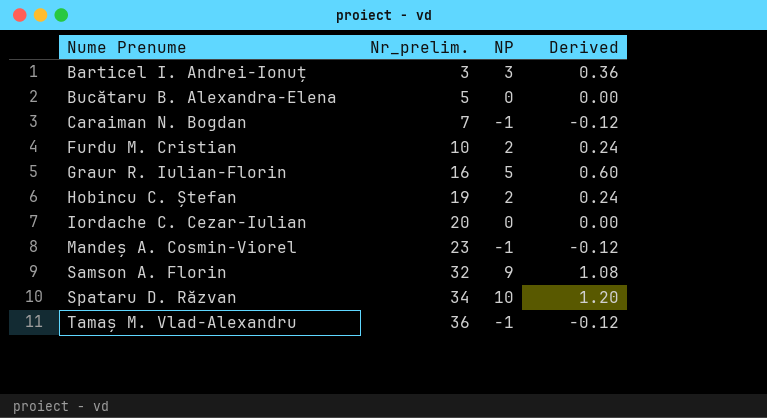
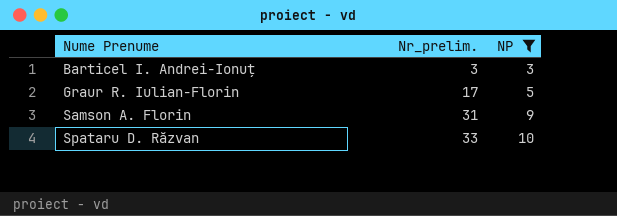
filter: none -> NP >= 3
column Derived | formula: [NP] * 0.12 -> none
Graur R. Iulian-Florin | Nr_prelim.: 16 -> 17
Samson A. Florin | Nr_prelim.: 32 -> 31
Spataru D. Răzvan | Nr_prelim.: 34 -> 33

